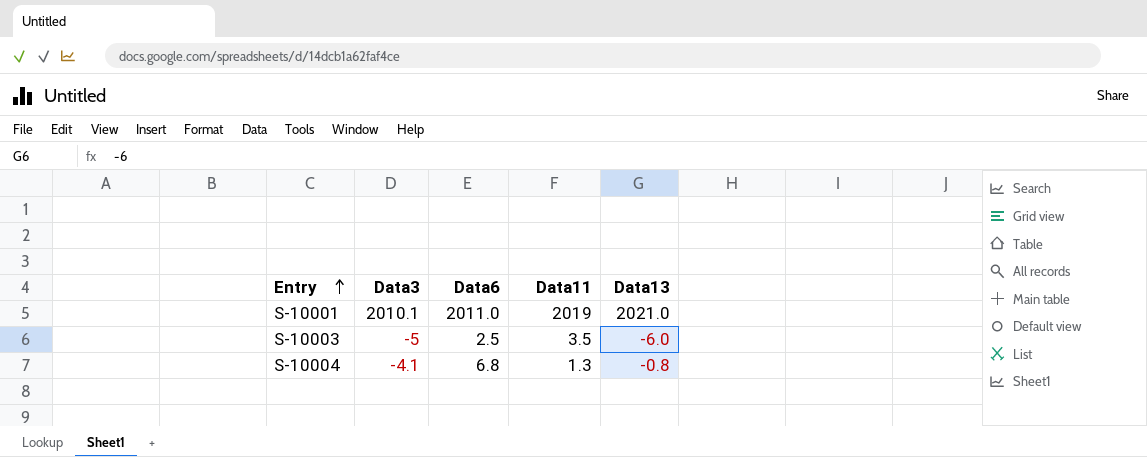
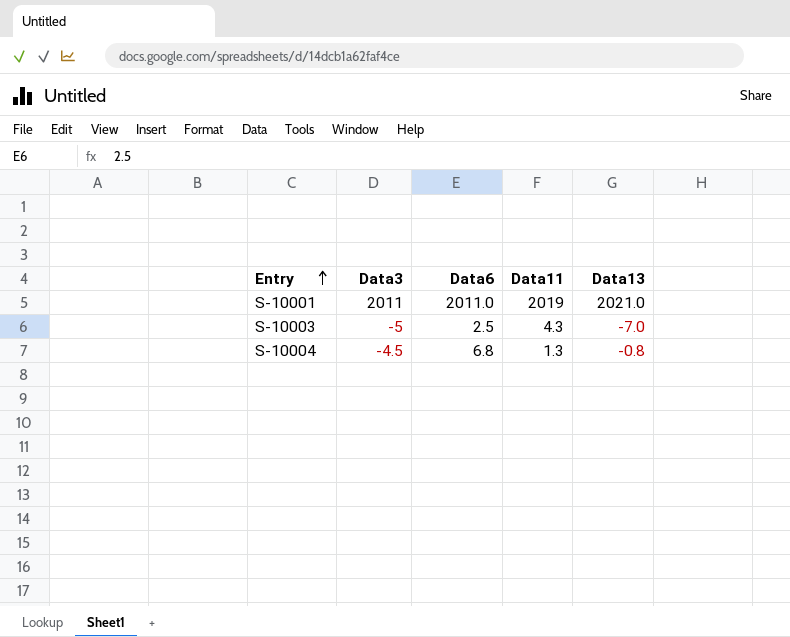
S-10001 | Data3: 2010.1 -> 2011
S-10003 | Data11: 3.5 -> 4.3
S-10003 | Data13: -6.0 -> -7.0
S-10004 | Data3: -4.1 -> -4.5

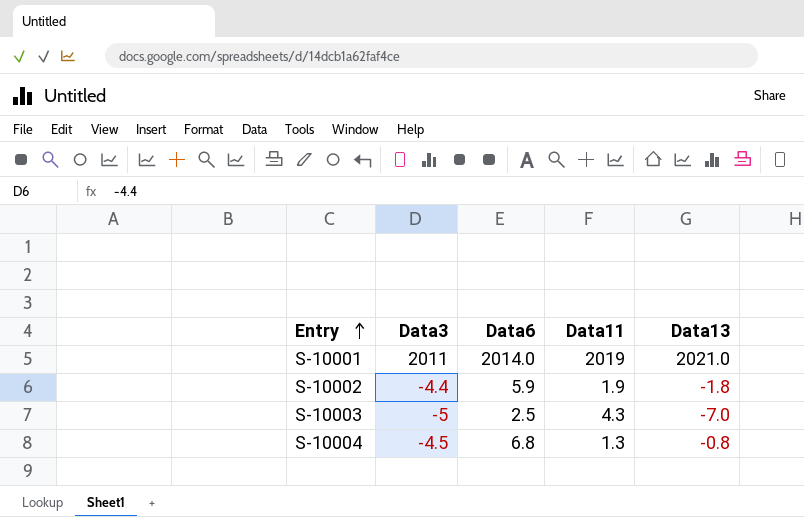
S-10001 | Data6: 2011.0 -> 2014.0
row S-10002: none -> -4.4 | 5.9 | 1.9 | -1.8

